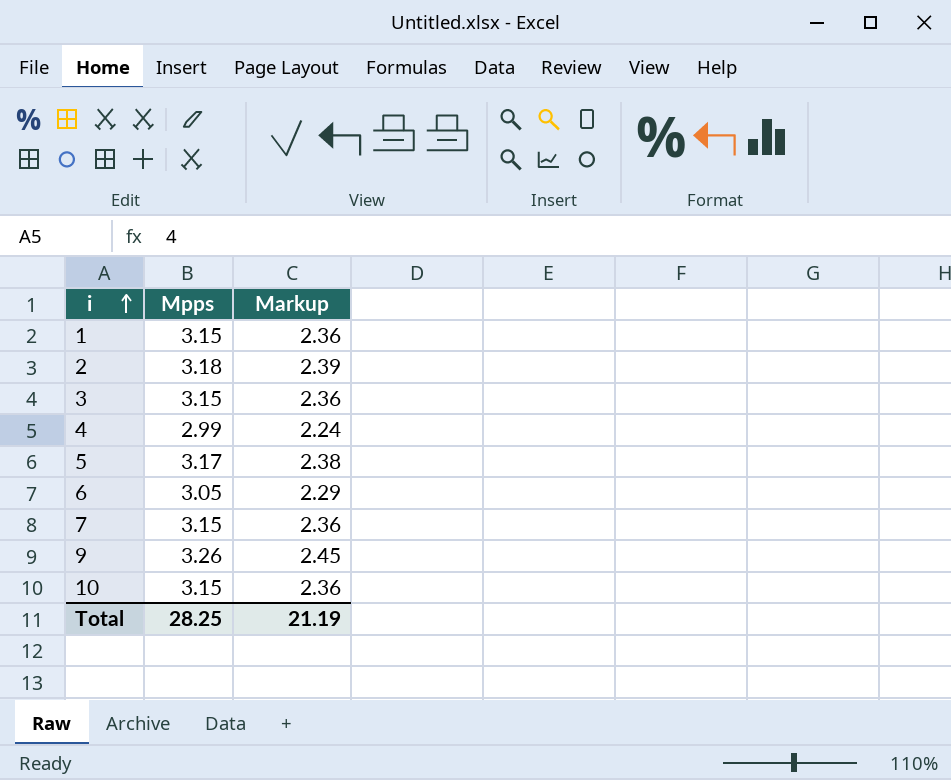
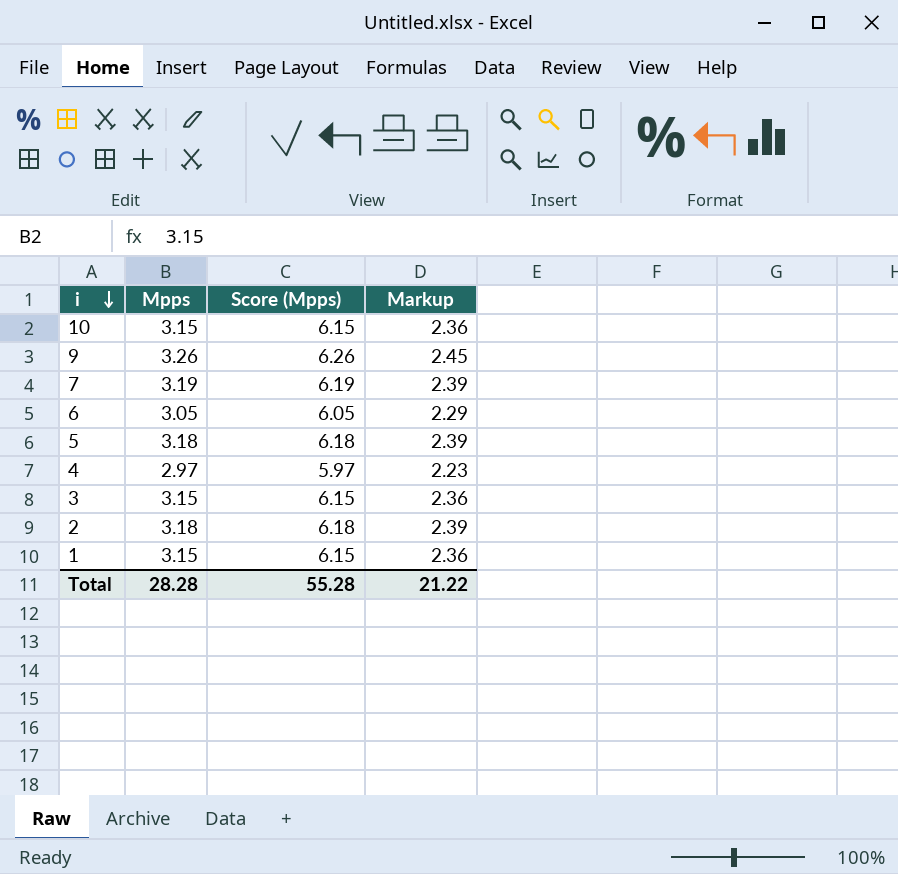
row order: i ascending -> i descending
column Score (Mpps) | formula: none -> [Mpps] + 3
7 | Mpps: 3.15 -> 3.19
7 | Markup: 2.36 -> 2.39
5 | Mpps: 3.17 -> 3.18
5 | Markup: 2.38 -> 2.39
4 | Mpps: 2.99 -> 2.97
4 | Markup: 2.24 -> 2.23
Total | Mpps: 28.25 -> 28.28
Total | Markup: 21.19 -> 21.22

